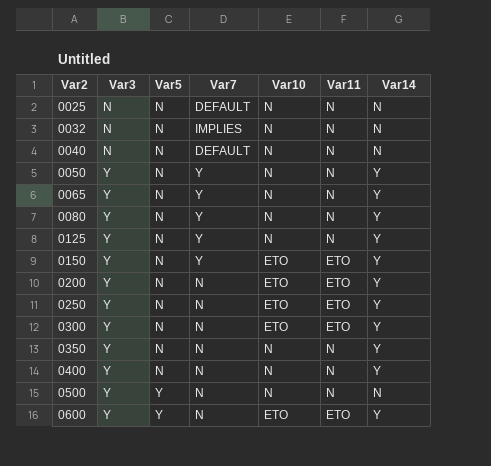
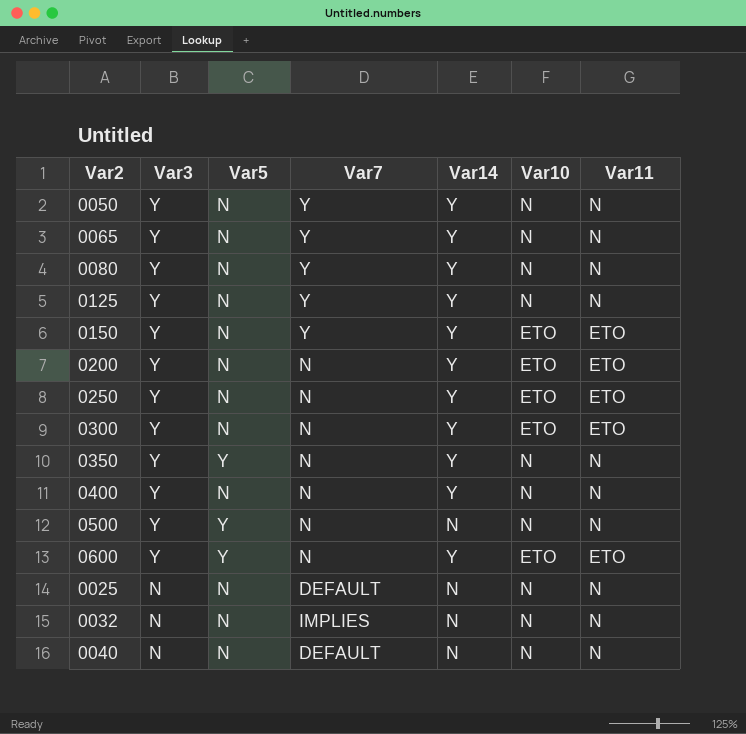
row order: Var2 ascending -> Var3 descending
column Var14 | position: 7 -> 5
0350 | Var5: N -> Y

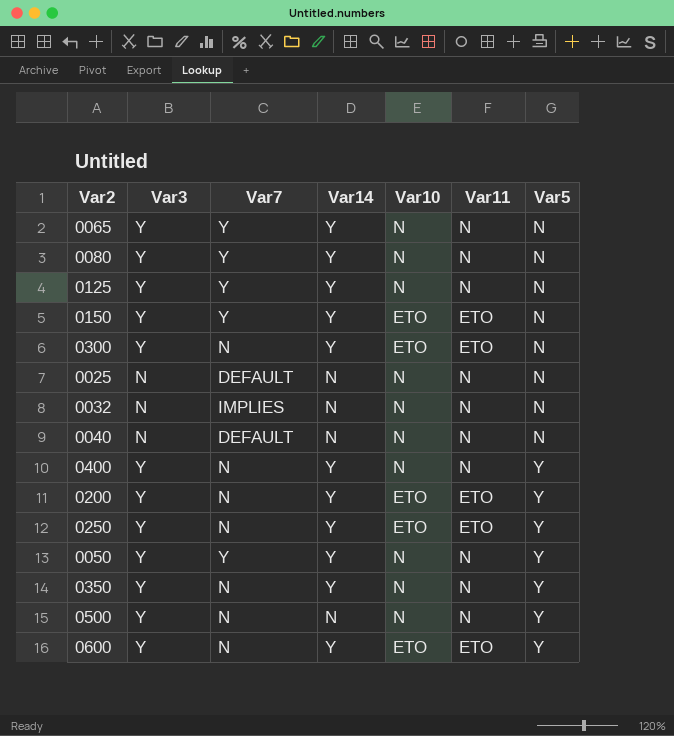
row order: Var3 descending -> Var5 ascending
column Var5 | position: 3 -> 7
0400 | Var5: N -> Y
0200 | Var5: N -> Y
0250 | Var5: N -> Y
0050 | Var5: N -> Y

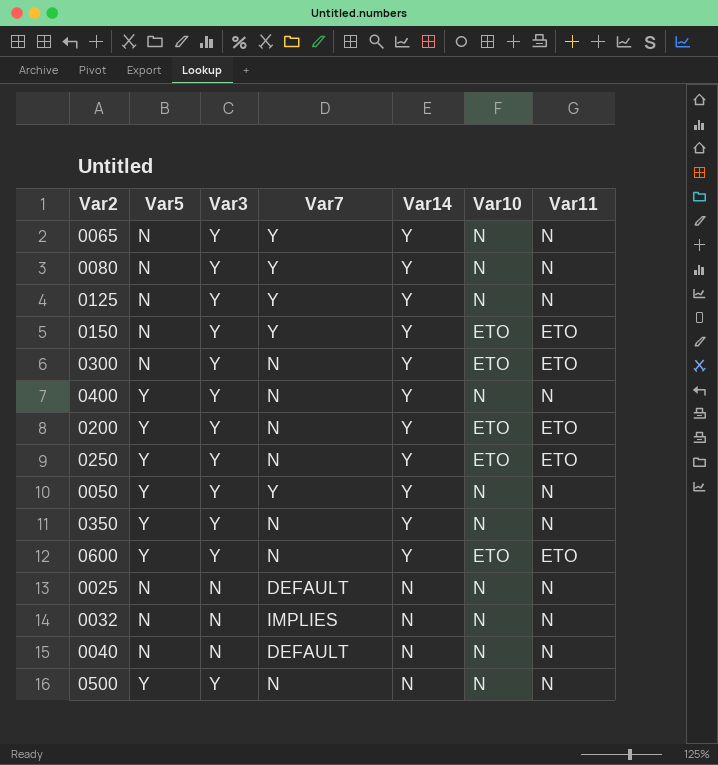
row order: Var5 ascending -> Var14 descending
column Var5 | position: 7 -> 2

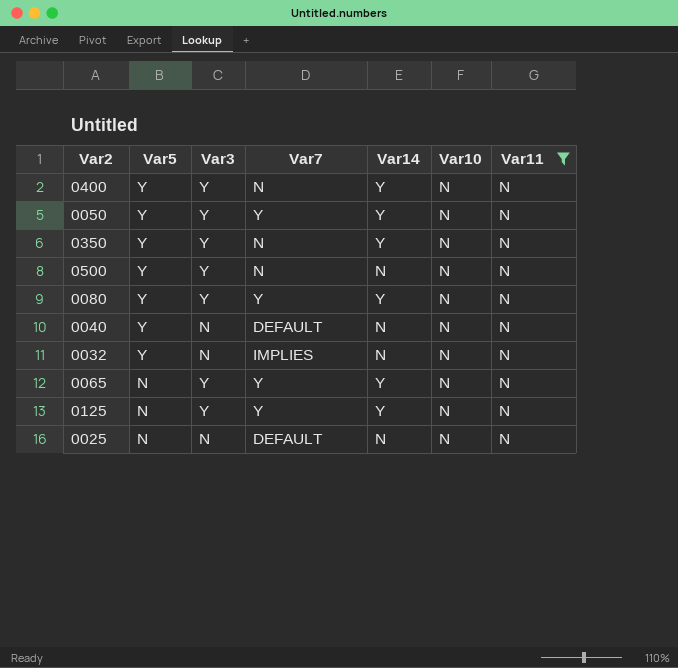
filter: none -> Var11 = N
row order: Var14 descending -> Var5 descending
0080 | Var5: N -> Y
0040 | Var5: N -> Y
0032 | Var5: N -> Y

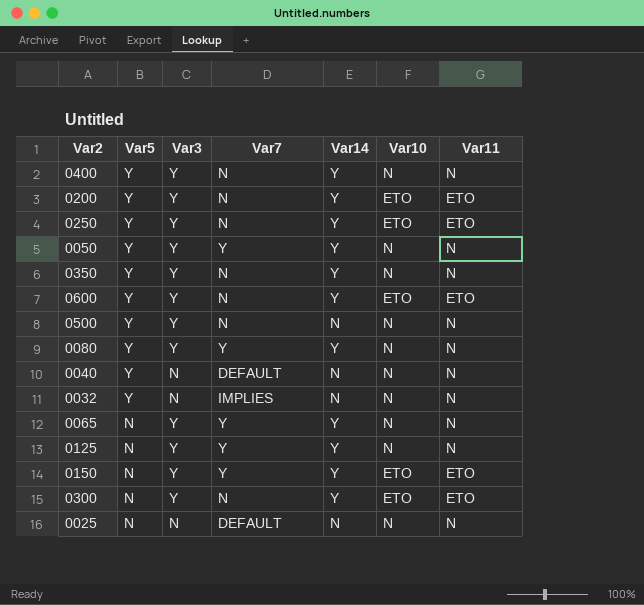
filter: Var11 = N -> none

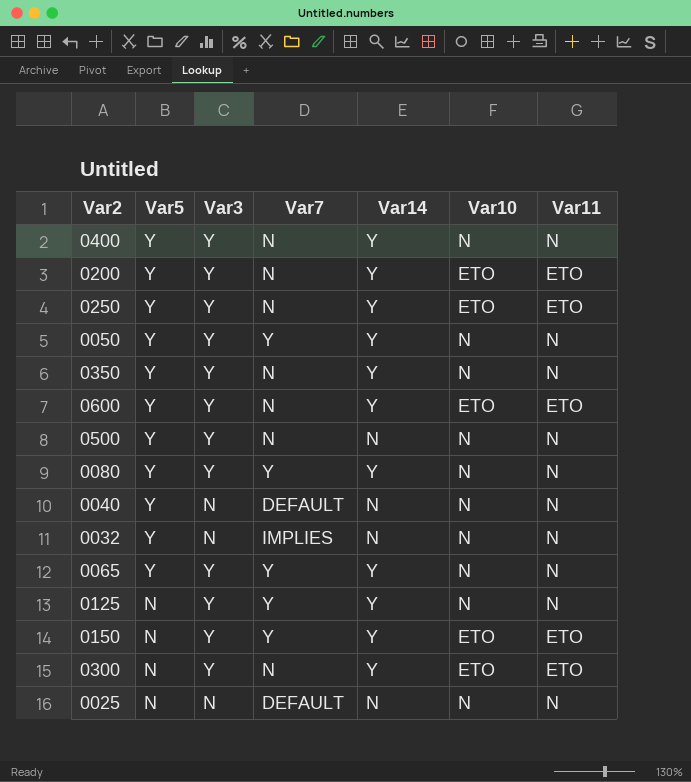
0065 | Var5: N -> Y

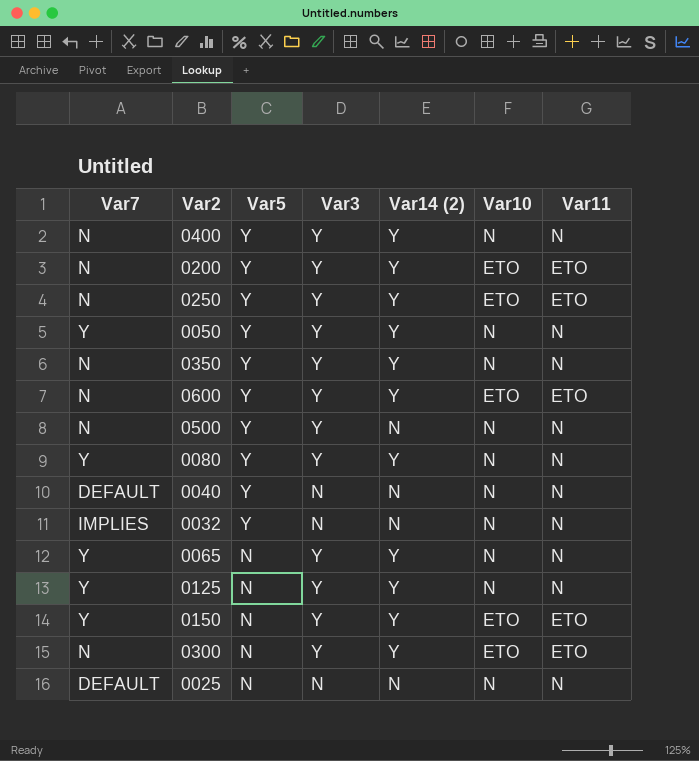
column Var7 | position: 4 -> 1
column name: Var14 -> Var14 (2)
0065 | Var5: Y -> N

